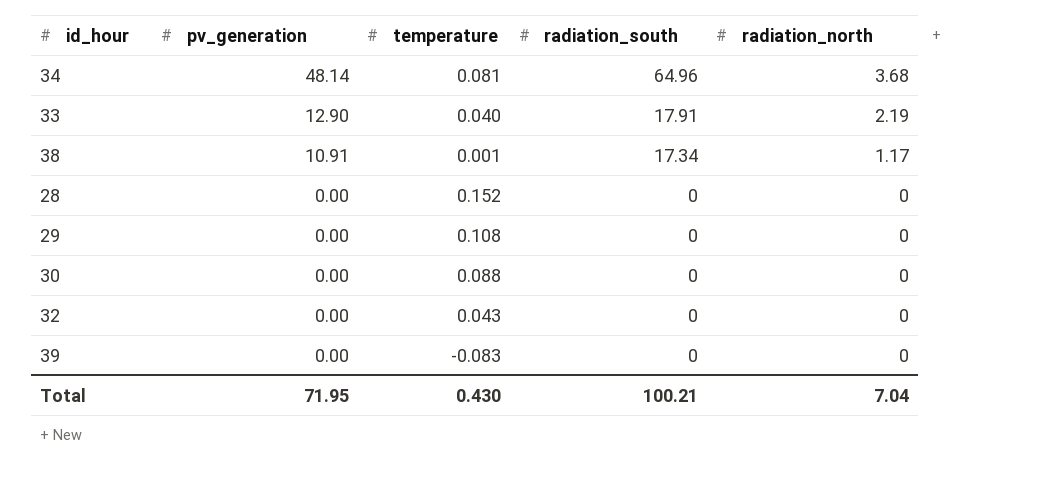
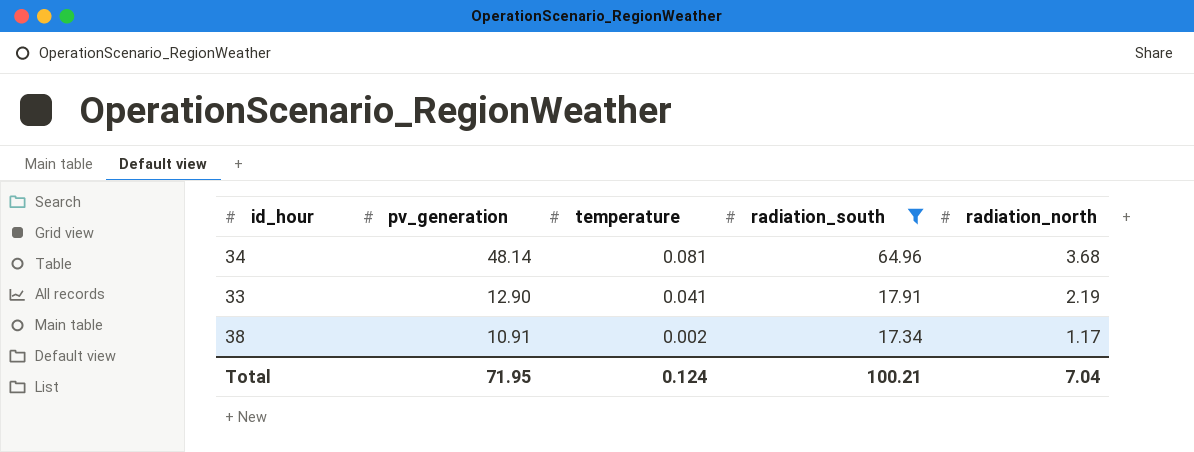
filter: none -> radiation_south != 0
33 | temperature: 0.040 -> 0.041
38 | temperature: 0.001 -> 0.002
Total | temperature: 0.430 -> 0.124

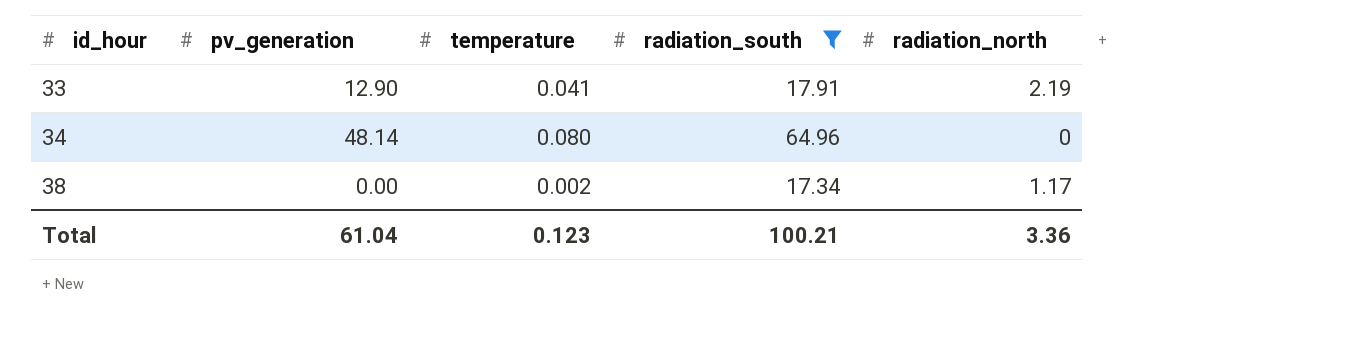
row order: pv_generation descending -> id_hour ascending
34 | temperature: 0.081 -> 0.080
34 | radiation_north: 3.68 -> 0
38 | pv_generation: 10.91 -> 0.00
Total | pv_generation: 71.95 -> 61.04
Total | temperature: 0.124 -> 0.123
Total | radiation_north: 7.04 -> 3.36

